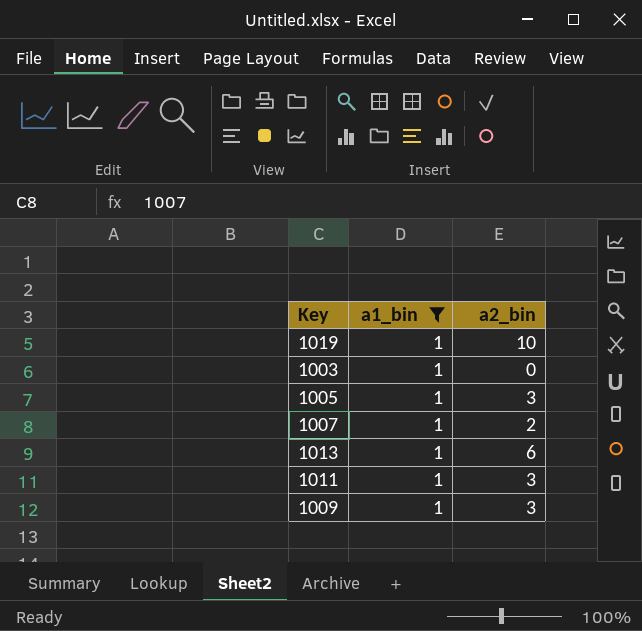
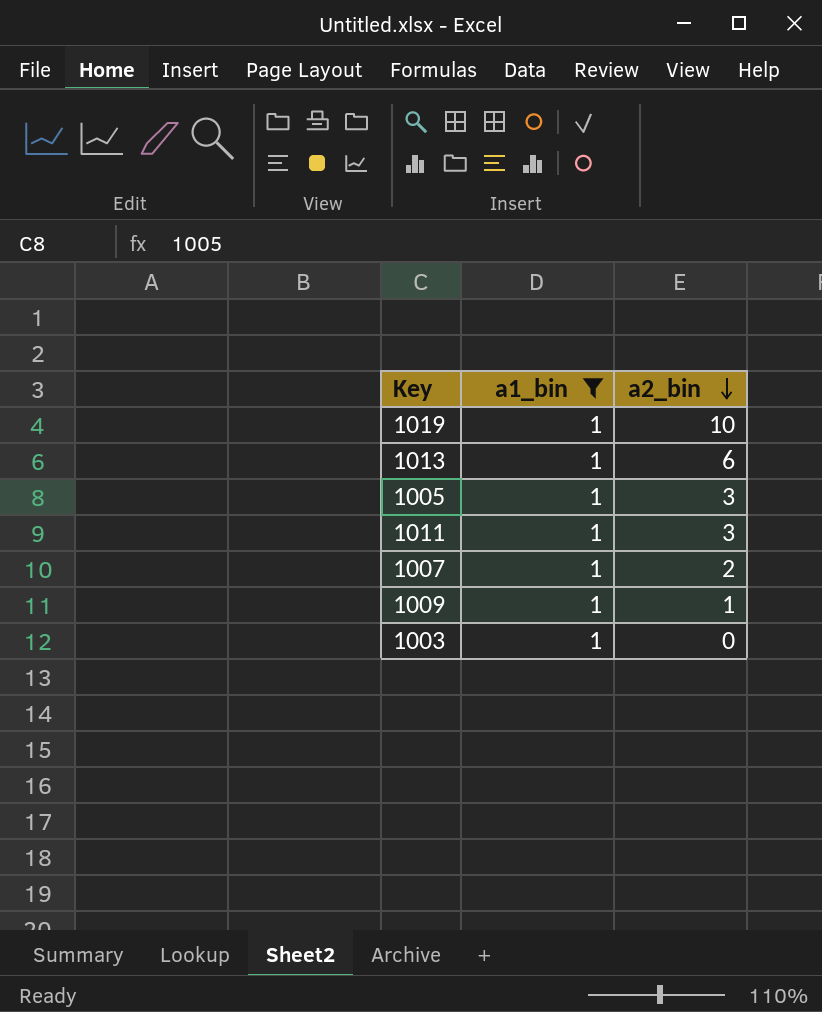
row order: none -> a2_bin descending
1009 | a2_bin: 3 -> 1

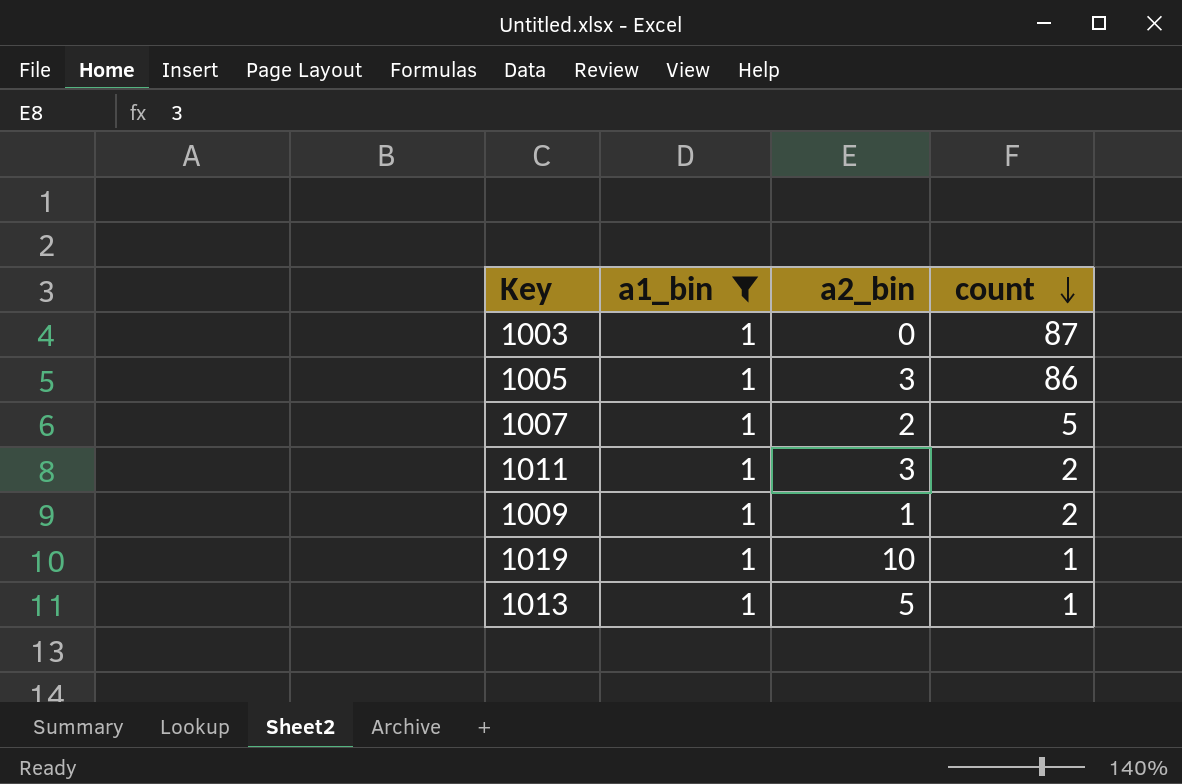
row order: a2_bin descending -> count descending
column count | position: none -> 4
1013 | a2_bin: 6 -> 5

